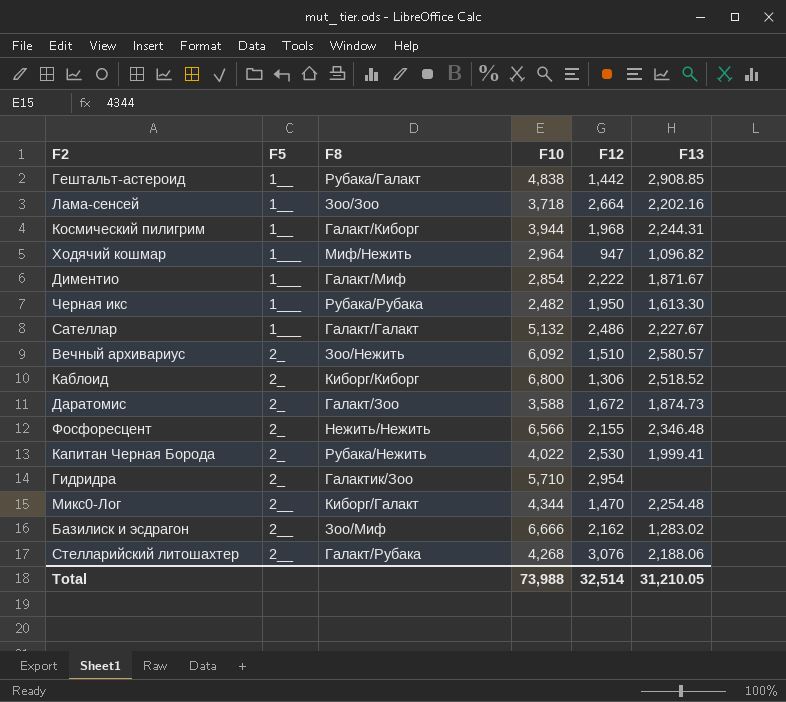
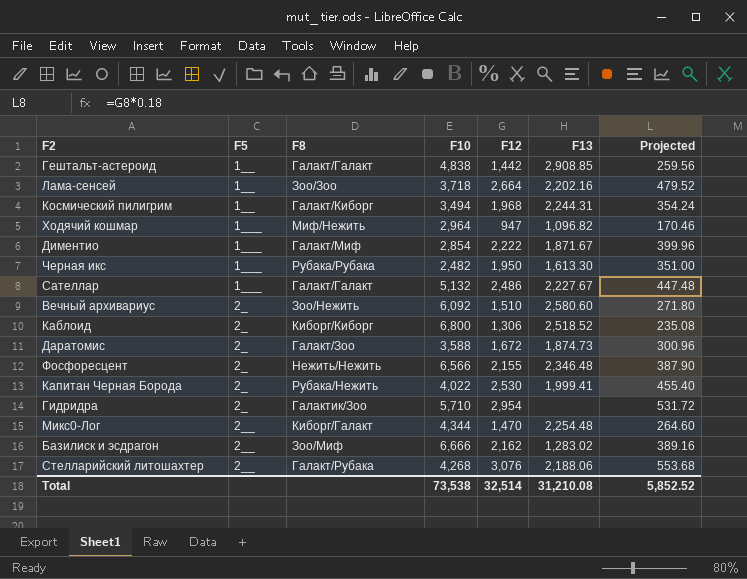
column Projected | formula: none -> [F12] * 0.18
Гештальт-астероид | F8: Рубака/Галакт -> Галакт/Галакт
Космический пилигрим | F10: 3,944 -> 3,494
Вечный архивариус | F13: 2,580.57 -> 2,580.60
Total | F10: 73,988 -> 73,538
Total | F13: 31,210.05 -> 31,210.08

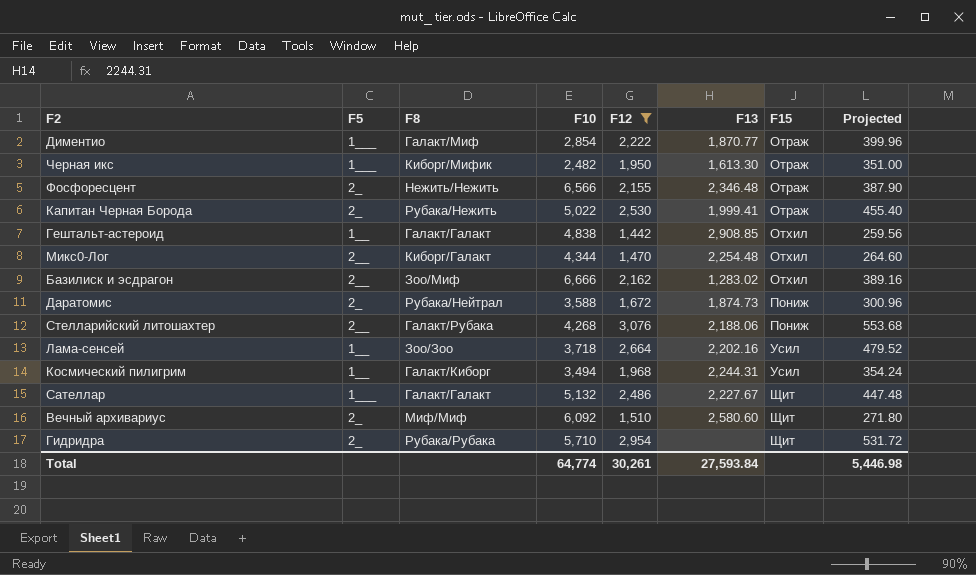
filter: none -> F12 >= 1,442
row order: F5 ascending -> F15 ascending
column F15 | position: none -> 7
Диментио | F13: 1,871.67 -> 1,870.77
Черная икс | F8: Рубака/Рубака -> Киборг/Мифик
Капитан Черная Борода | F10: 4,022 -> 5,022
Даратомис | F8: Галакт/Зоо -> Рубака/Нейтрал
Вечный архивариус | F8: Зоо/Нежить -> Миф/Миф
Гидридра | F8: Галактик/Зоо -> Рубака/Рубака
Total | F10: 73,538 -> 64,774
Total | F12: 32,514 -> 30,261
Total | F13: 31,210.08 -> 27,593.84
Total | Projected: 5,852.52 -> 5,446.98

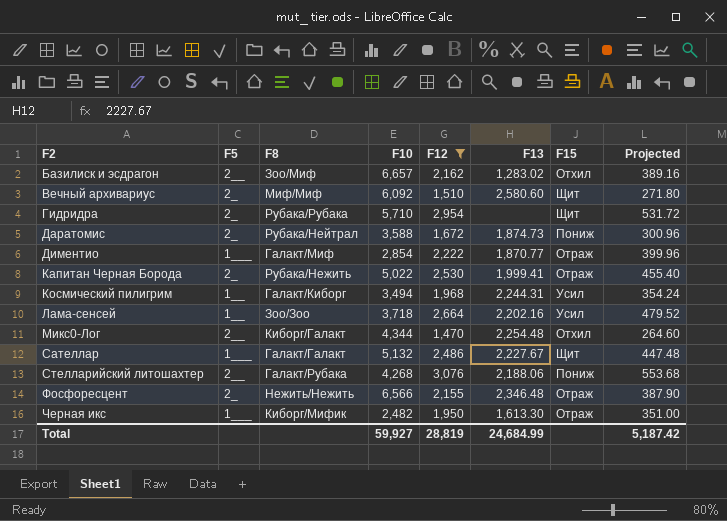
row order: F15 ascending -> F2 ascending
row Гештальт-астероид: 1__ | Галакт/Галакт | 4,838 | 1,442 | 2,908.85 | Отхил | 259.56 -> none
Базилиск и эсдрагон | F10: 6,666 -> 6,657
Total | F10: 64,774 -> 59,927
Total | F12: 30,261 -> 28,819
Total | F13: 27,593.84 -> 24,684.99
Total | Projected: 5,446.98 -> 5,187.42

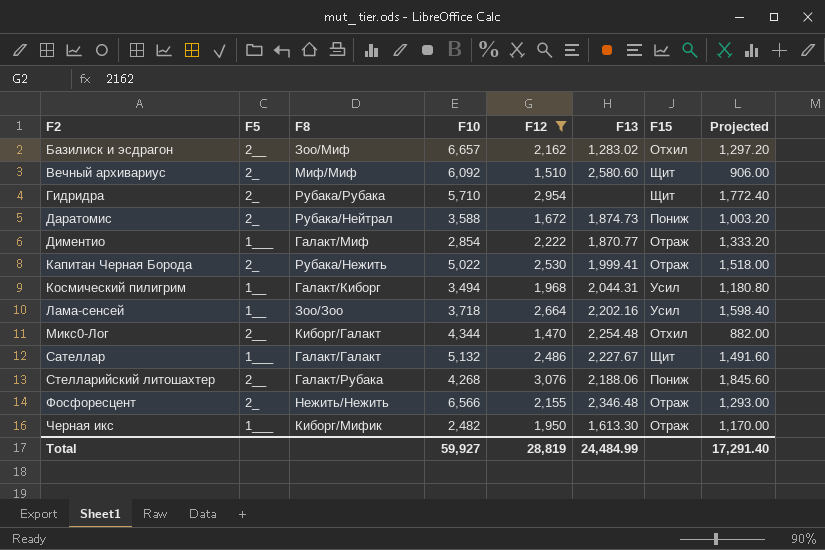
column Projected | formula: [F12] * 0.18 -> [F12] * 0.6
Космический пилигрим | F13: 2,244.31 -> 2,044.31
Total | F13: 24,684.99 -> 24,484.99
Total | Projected: 5,187.42 -> 17,291.40

